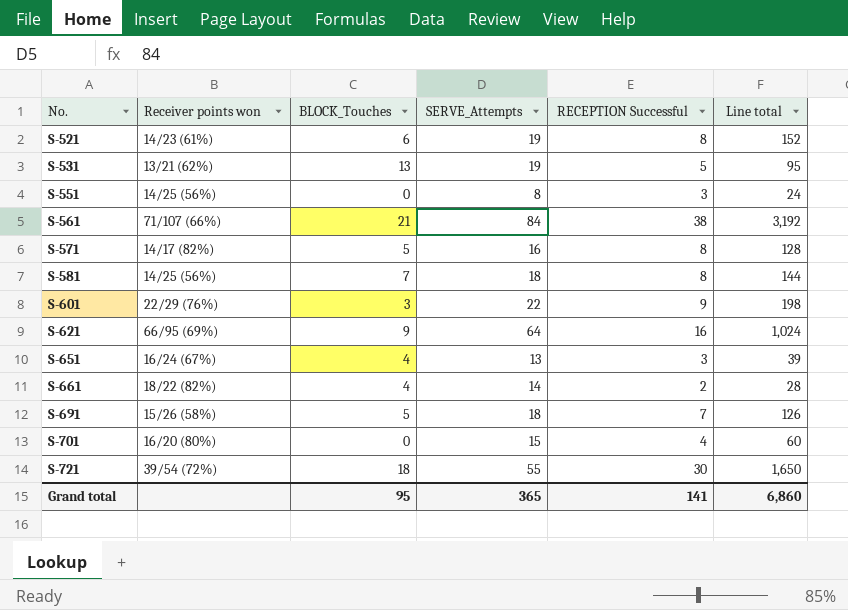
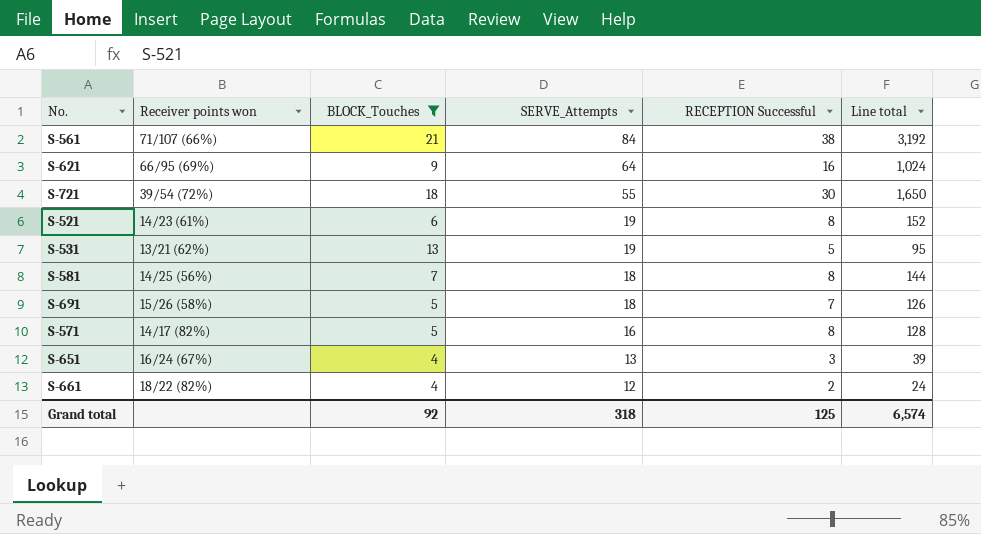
filter: none -> BLOCK_Touches >= 4
row order: No. ascending -> SERVE_Attempts descending
S-661 | SERVE_Attempts: 14 -> 12
S-661 | Line total: 28 -> 24
Grand total | BLOCK_Touches: 95 -> 92
Grand total | SERVE_Attempts: 365 -> 318
Grand total | RECEPTION Successful: 141 -> 125
Grand total | Line total: 6,860 -> 6,574

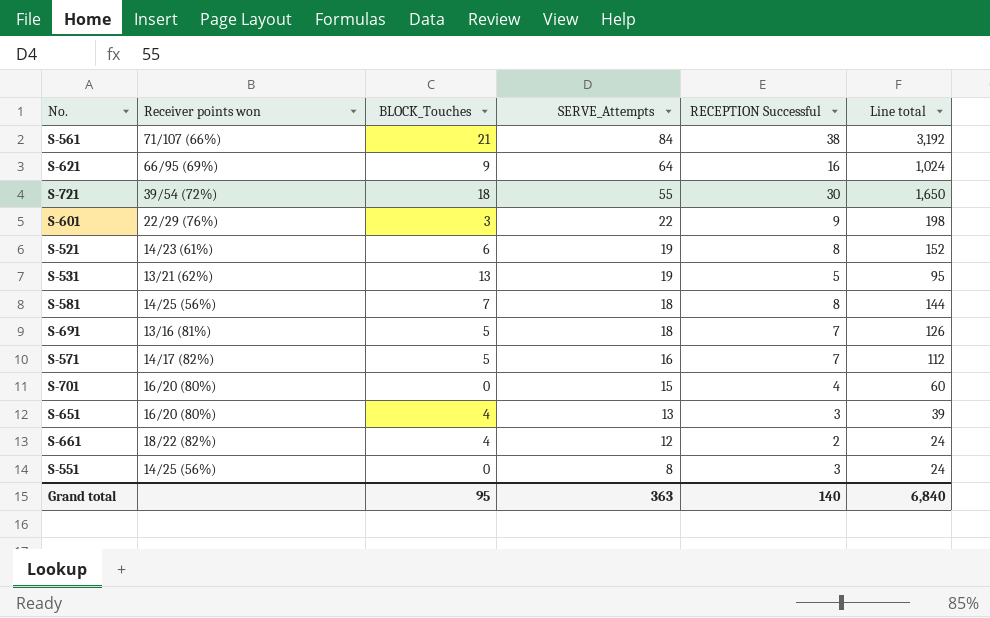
filter: BLOCK_Touches >= 4 -> none
S-691 | Receiver points won: 15/26 (58%) -> 13/16 (81%)
S-571 | RECEPTION Successful: 8 -> 7
S-571 | Line total: 128 -> 112
S-651 | Receiver points won: 16/24 (67%) -> 16/20 (80%)
Grand total | BLOCK_Touches: 92 -> 95
Grand total | SERVE_Attempts: 318 -> 363
Grand total | RECEPTION Successful: 125 -> 140
Grand total | Line total: 6,574 -> 6,840

